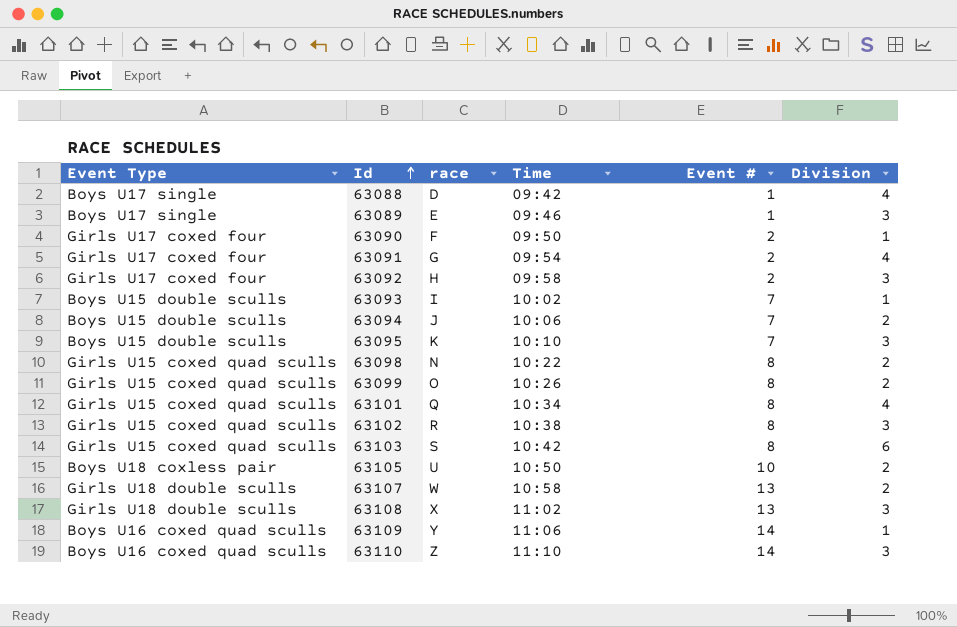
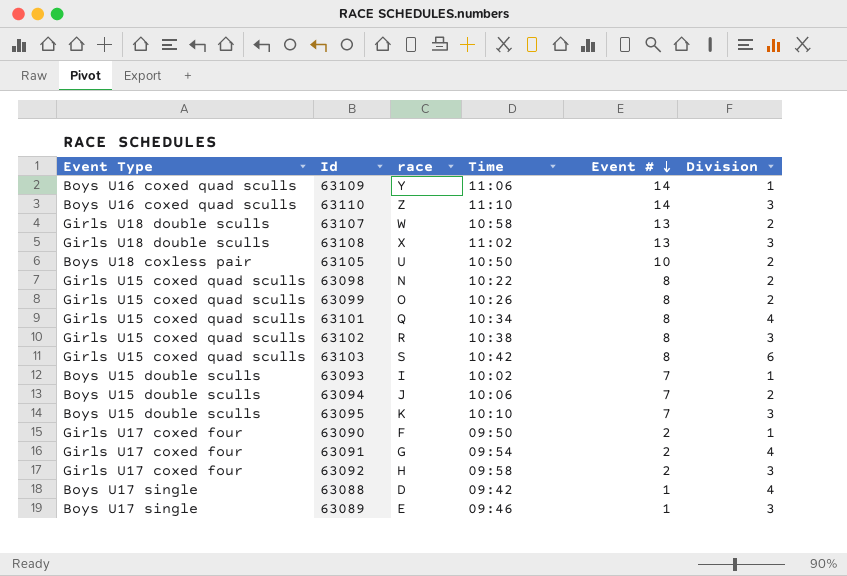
row order: Id ascending -> Event # descending

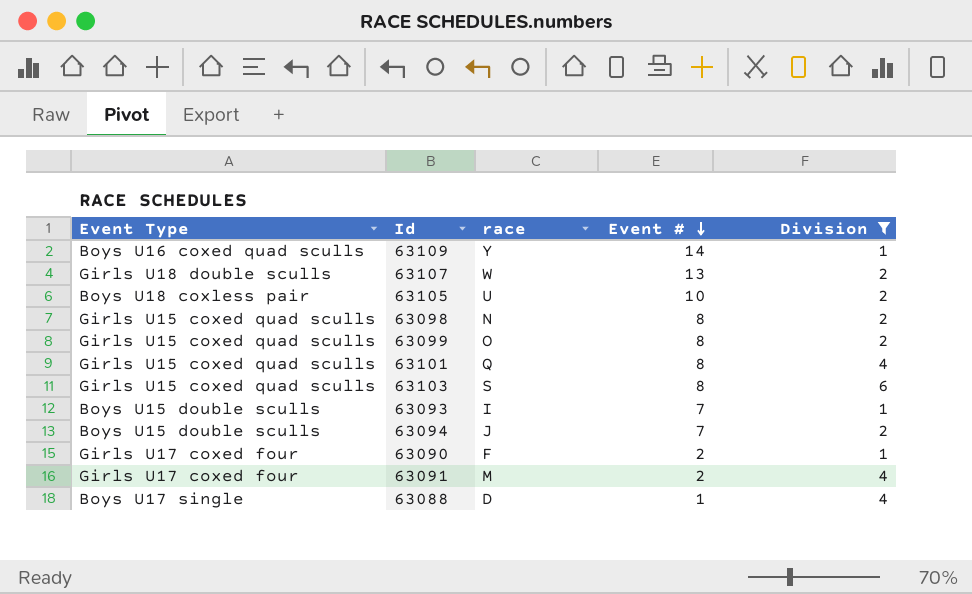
filter: none -> Division != 3
column Time | position: 4 -> none
63091 | race: G -> M

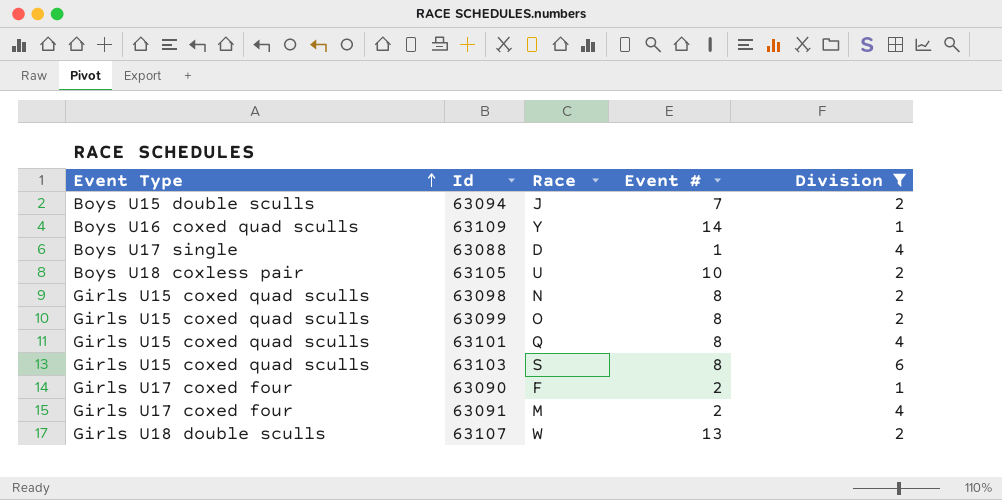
row order: Event # descending -> Event Type ascending
column name: race -> Race
row 63093: Boys U15 double sculls | I | 7 | 1 -> none

